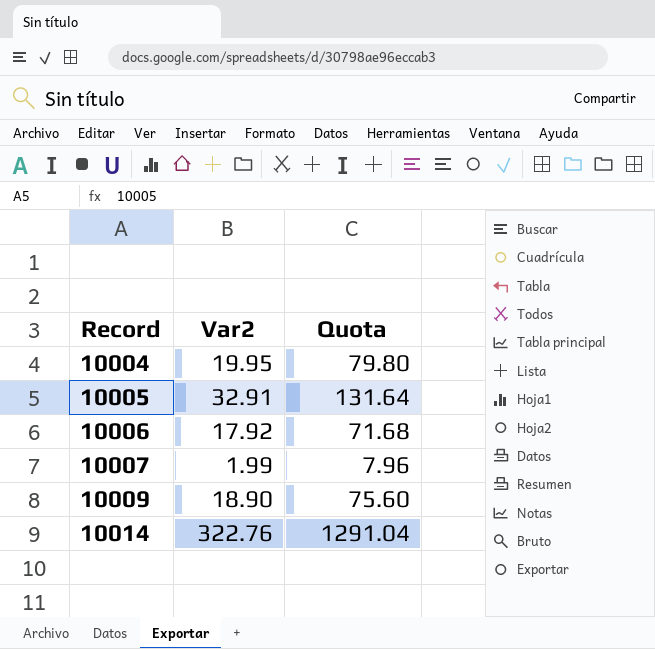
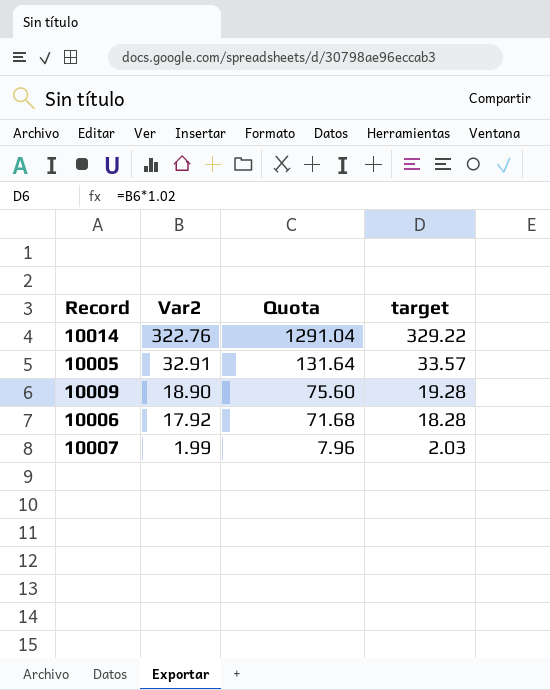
row order: Record ascending -> Var2 descending
column target | formula: none -> [Var2] * 1.02
row 10004: 19.95 | 79.80 -> none

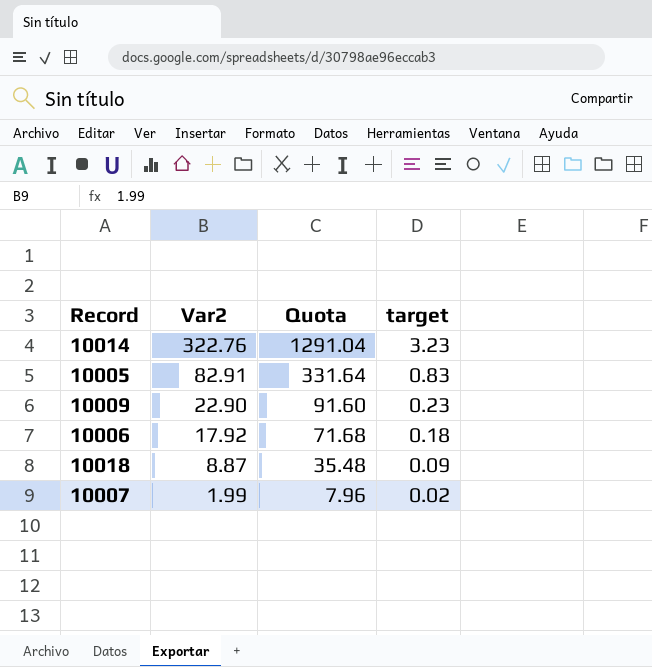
column target | formula: [Var2] * 1.02 -> [Var2] * 0.01
10005 | Var2: 32.91 -> 82.91
10005 | Quota: 131.64 -> 331.64
10009 | Var2: 18.90 -> 22.90
10009 | Quota: 75.60 -> 91.60
row 10018: none -> 8.87 | 35.48 | 0.09

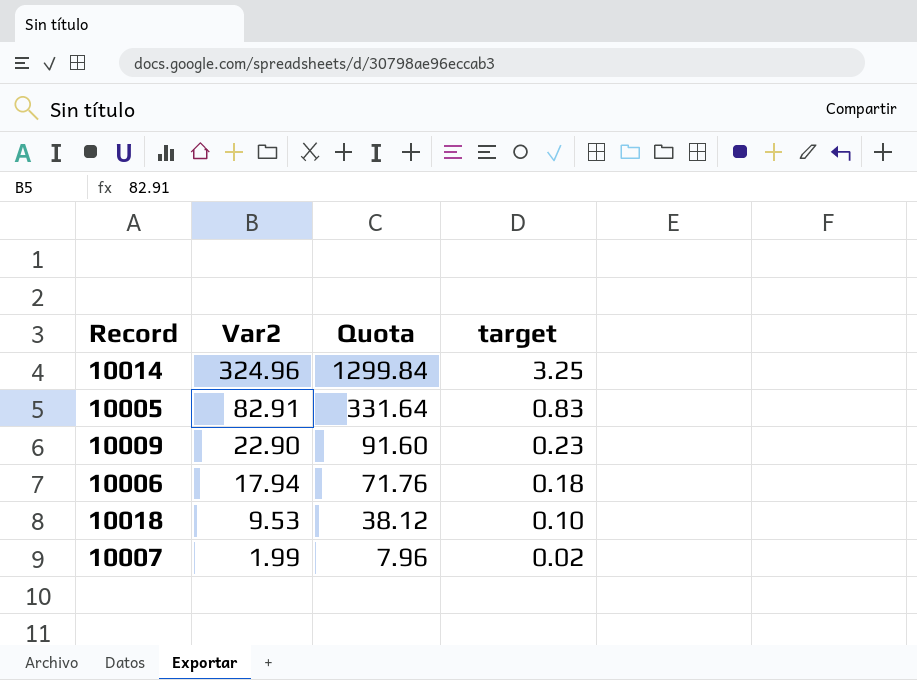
10014 | Var2: 322.76 -> 324.96
10014 | Quota: 1291.04 -> 1299.84
10014 | target: 3.23 -> 3.25
10006 | Var2: 17.92 -> 17.94
10006 | Quota: 71.68 -> 71.76
10018 | Var2: 8.87 -> 9.53
10018 | Quota: 35.48 -> 38.12
10018 | target: 0.09 -> 0.10

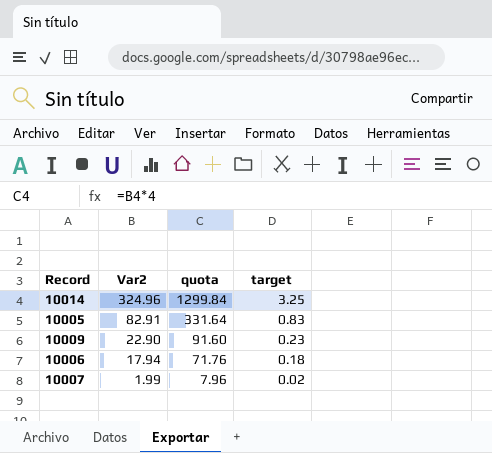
column name: Quota -> quota
row 10018: 9.53 | 38.12 | 0.10 -> none

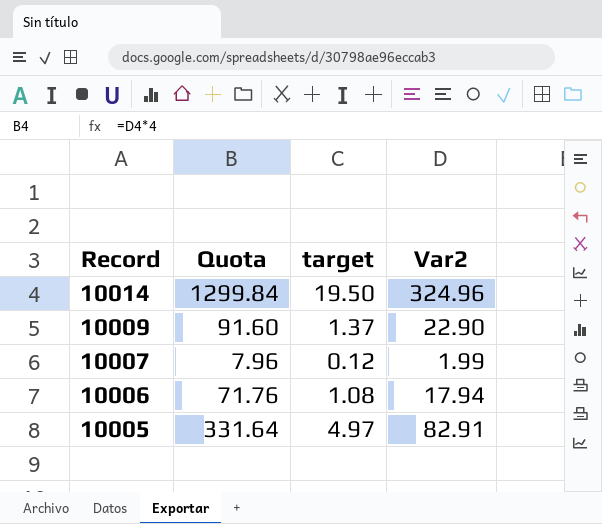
row order: Var2 descending -> Record descending
column name: quota -> Quota
column target | formula: [Var2] * 0.01 -> [Var2] * 0.06
column Var2 | position: 2 -> 4

